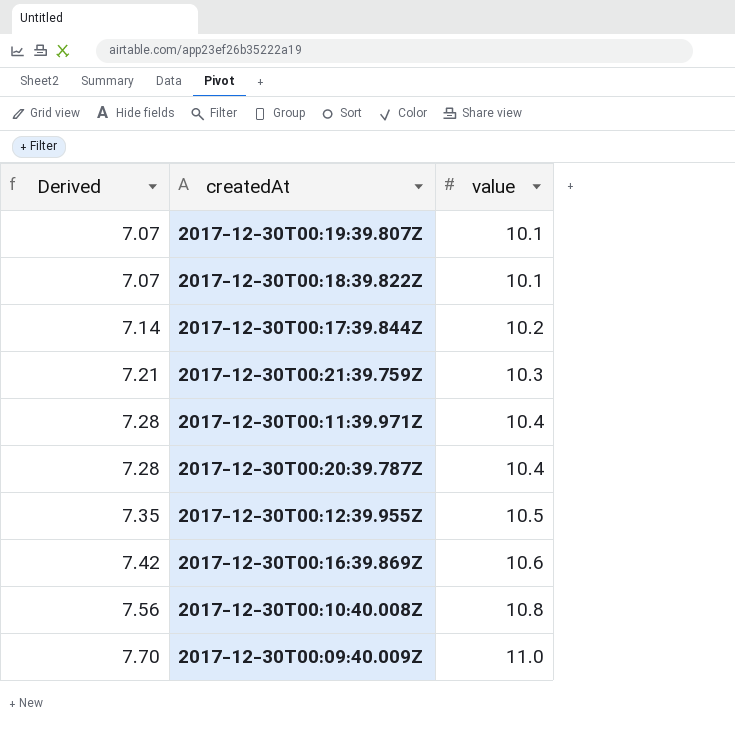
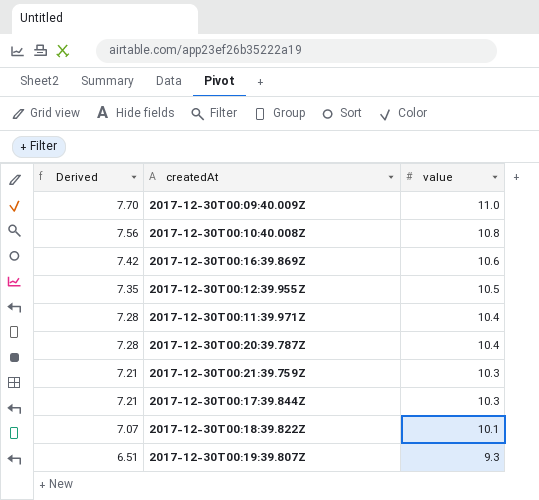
row order: Derived ascending -> Derived descending
2017-12-30T00:17:39.844Z | Derived: 7.14 -> 7.21
2017-12-30T00:17:39.844Z | value: 10.2 -> 10.3
2017-12-30T00:19:39.807Z | Derived: 7.07 -> 6.51
2017-12-30T00:19:39.807Z | value: 10.1 -> 9.3

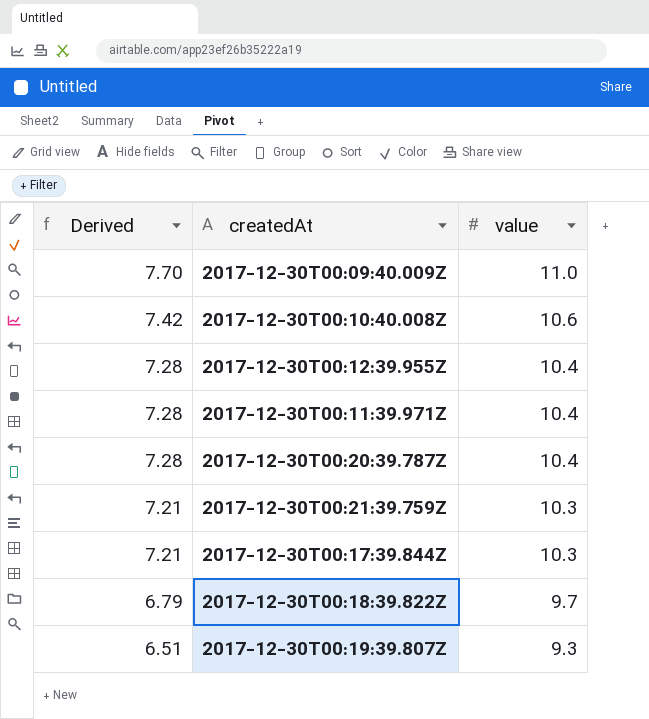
row 2017-12-30T00:16:39.869Z: 7.42 | 10.6 -> none
2017-12-30T00:10:40.008Z | Derived: 7.56 -> 7.42
2017-12-30T00:10:40.008Z | value: 10.8 -> 10.6
2017-12-30T00:12:39.955Z | Derived: 7.35 -> 7.28
2017-12-30T00:12:39.955Z | value: 10.5 -> 10.4
2017-12-30T00:18:39.822Z | Derived: 7.07 -> 6.79
2017-12-30T00:18:39.822Z | value: 10.1 -> 9.7

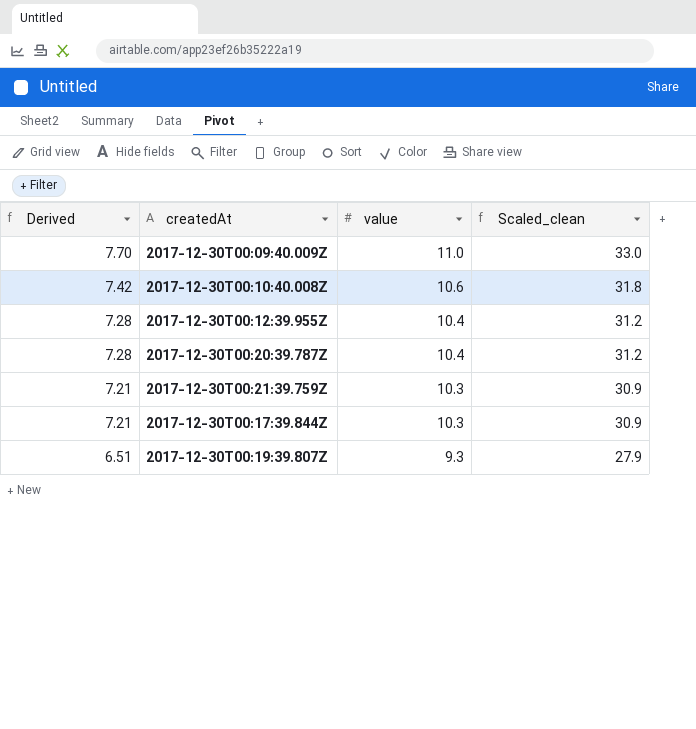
column Scaled_clean | formula: none -> [value] * 3
row 2017-12-30T00:11:39.971Z: 7.28 | 10.4 -> none
row 2017-12-30T00:18:39.822Z: 6.79 | 9.7 -> none

